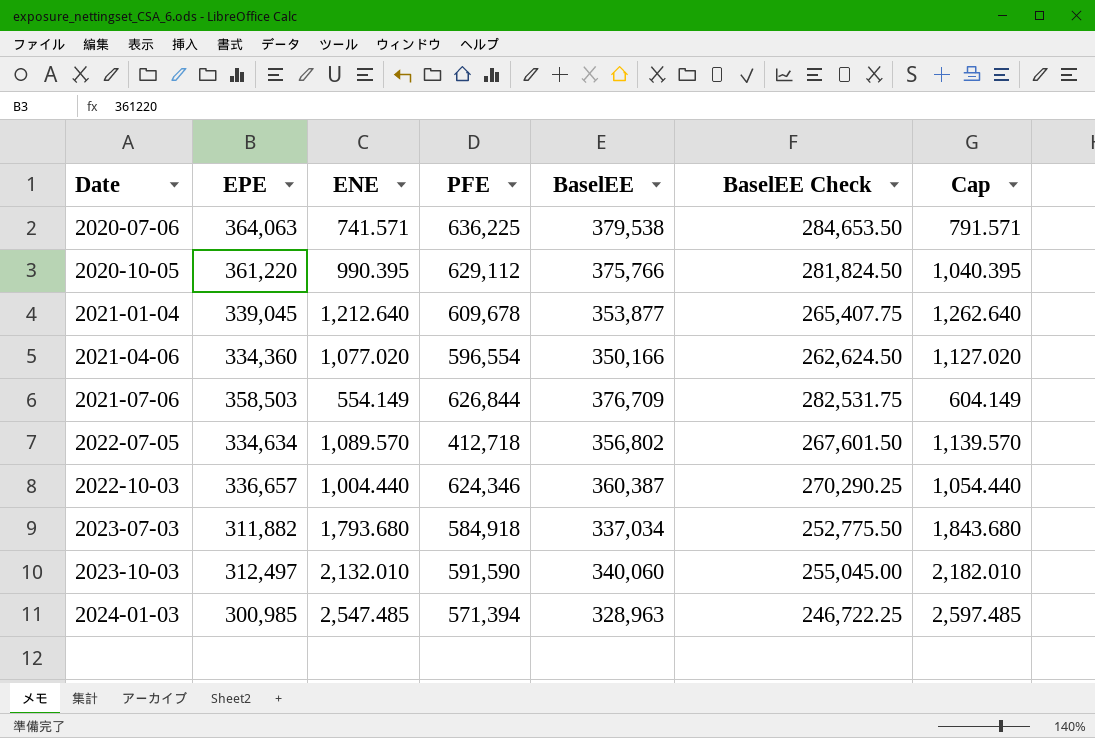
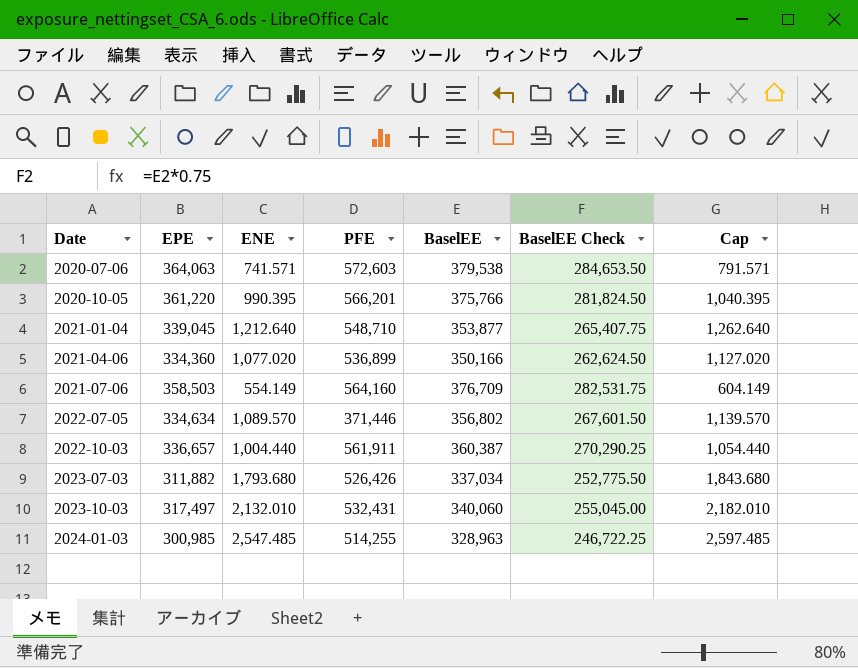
2020-07-06 | PFE: 636,225 -> 572,603
2020-10-05 | PFE: 629,112 -> 566,201
2021-01-04 | PFE: 609,678 -> 548,710
2021-04-06 | PFE: 596,554 -> 536,899
2021-07-06 | PFE: 626,844 -> 564,160
2022-07-05 | PFE: 412,718 -> 371,446
2022-10-03 | PFE: 624,346 -> 561,911
2023-07-03 | PFE: 584,918 -> 526,426
2023-10-03 | EPE: 312,497 -> 317,497
2023-10-03 | PFE: 591,590 -> 532,431
2024-01-03 | PFE: 571,394 -> 514,255

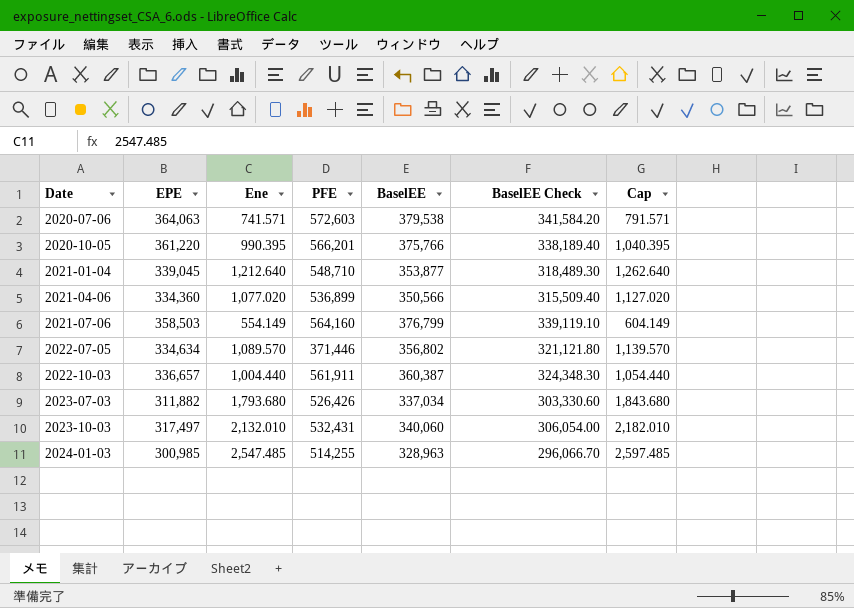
column name: ENE -> Ene
column BaselEE Check | formula: [BaselEE] * 0.75 -> [BaselEE] * 0.9
2021-04-06 | BaselEE: 350,166 -> 350,566
2021-07-06 | BaselEE: 376,709 -> 376,799

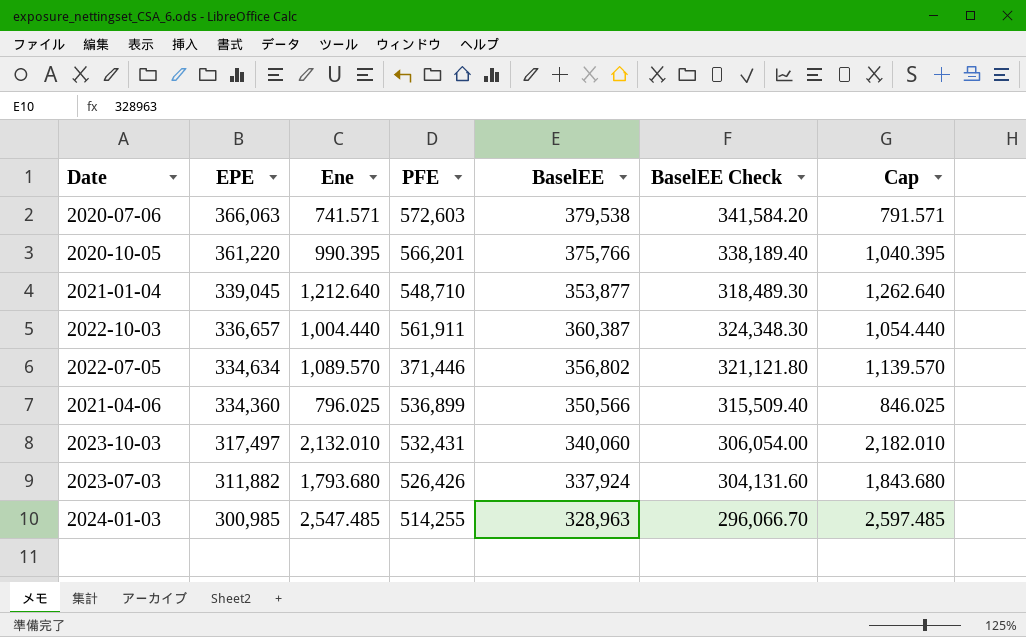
row order: Date ascending -> EPE descending
row 2021-07-06: 358,503 | 554.149 | 564,160 | 376,799 | 339,119.10 | 604.149 -> none
2020-07-06 | EPE: 364,063 -> 366,063
2021-04-06 | Ene: 1,077.020 -> 796.025
2021-04-06 | Cap: 1,127.020 -> 846.025
2023-07-03 | BaselEE: 337,034 -> 337,924
2023-07-03 | BaselEE Check: 303,330.60 -> 304,131.60

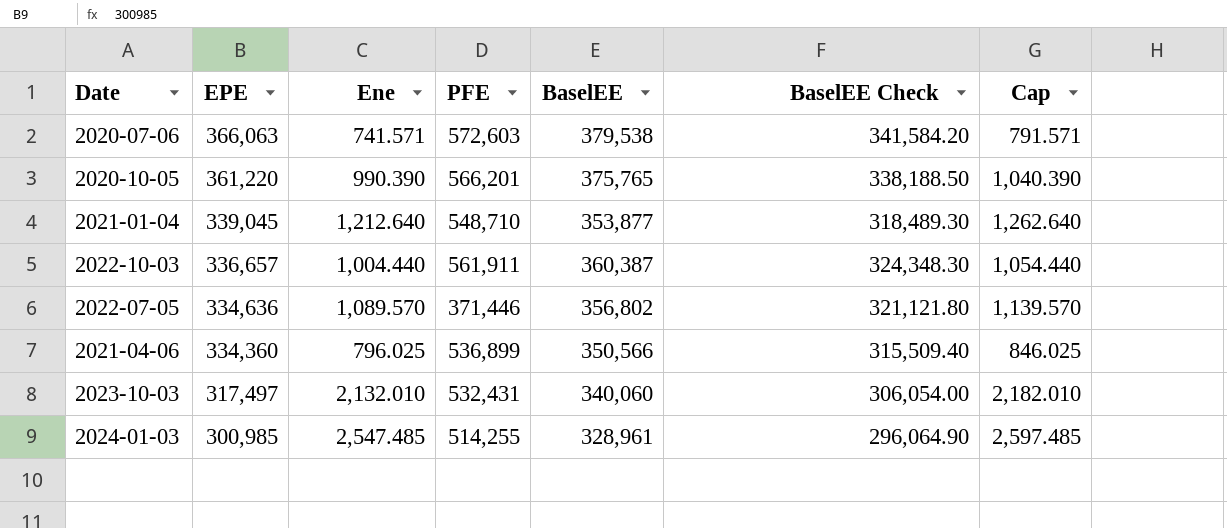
row 2023-07-03: 311,882 | 1,793.680 | 526,426 | 337,924 | 304,131.60 | 1,843.680 -> none
2020-10-05 | Ene: 990.395 -> 990.390
2020-10-05 | BaselEE: 375,766 -> 375,765
2020-10-05 | BaselEE Check: 338,189.40 -> 338,188.50
2020-10-05 | Cap: 1,040.395 -> 1,040.390
2022-07-05 | EPE: 334,634 -> 334,636
2024-01-03 | BaselEE: 328,963 -> 328,961
2024-01-03 | BaselEE Check: 296,066.70 -> 296,064.90

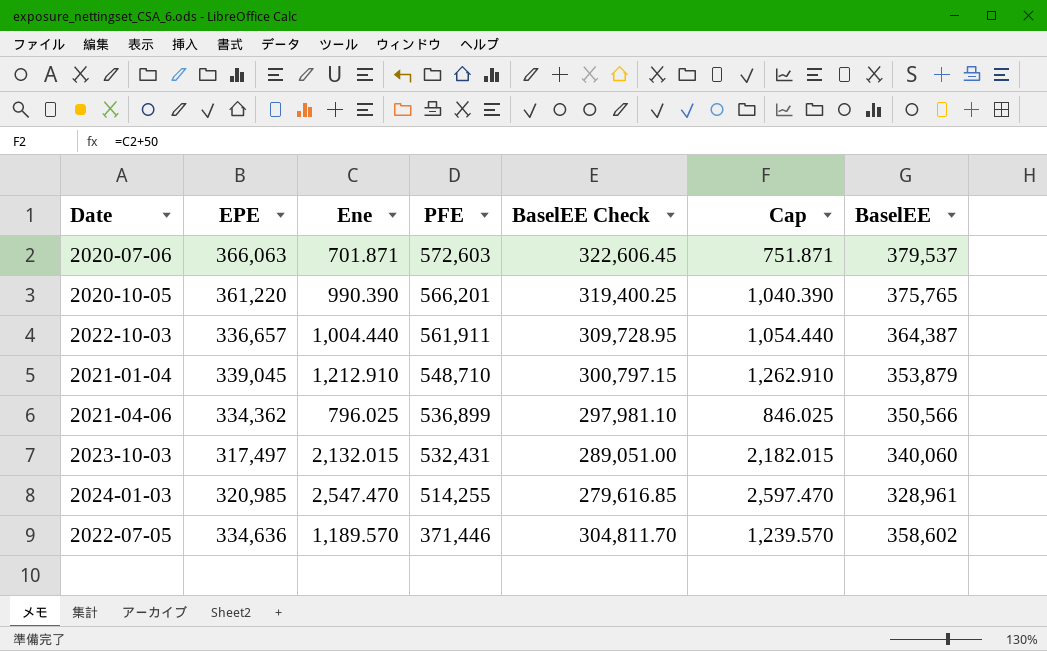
row order: EPE descending -> PFE descending
column BaselEE Check | formula: [BaselEE] * 0.9 -> [BaselEE] * 0.85
column BaselEE | position: 5 -> 7
2020-07-06 | Ene: 741.571 -> 701.871
2020-07-06 | Cap: 791.571 -> 751.871
2020-07-06 | BaselEE: 379,538 -> 379,537
2022-10-03 | BaselEE: 360,387 -> 364,387
2021-01-04 | Ene: 1,212.640 -> 1,212.910
2021-01-04 | Cap: 1,262.640 -> 1,262.910
2021-01-04 | BaselEE: 353,877 -> 353,879
2021-04-06 | EPE: 334,360 -> 334,362
2023-10-03 | Ene: 2,132.010 -> 2,132.015
2023-10-03 | Cap: 2,182.010 -> 2,182.015
2024-01-03 | EPE: 300,985 -> 320,985
2024-01-03 | Ene: 2,547.485 -> 2,547.470
2024-01-03 | Cap: 2,597.485 -> 2,597.470
2022-07-05 | Ene: 1,089.570 -> 1,189.570
2022-07-05 | Cap: 1,139.570 -> 1,239.570
2022-07-05 | BaselEE: 356,802 -> 358,602

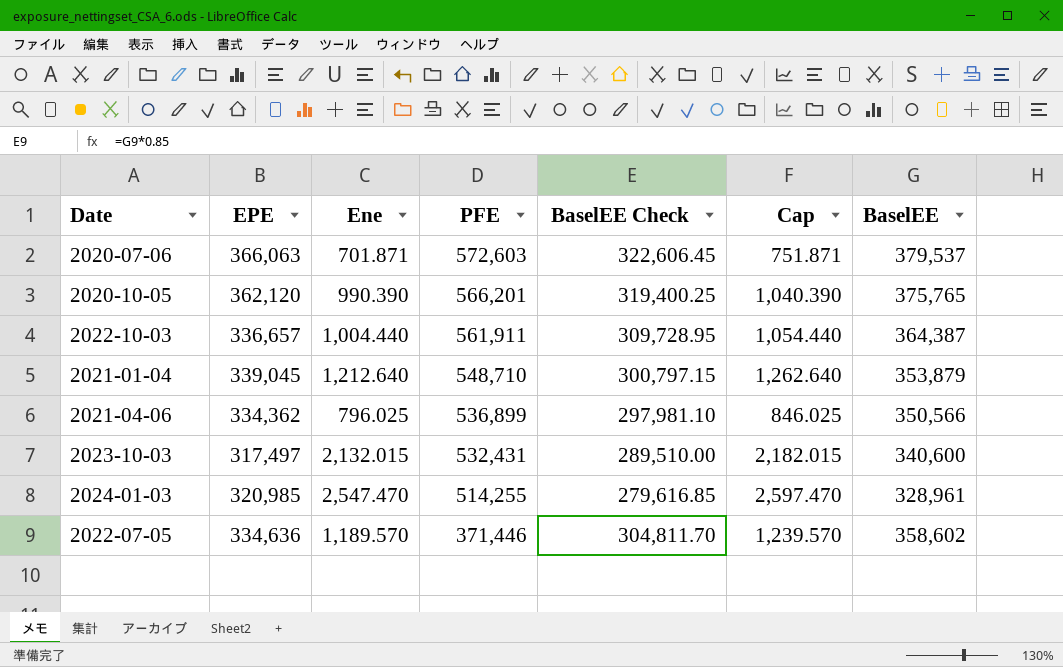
2020-10-05 | EPE: 361,220 -> 362,120
2021-01-04 | Ene: 1,212.910 -> 1,212.640
2021-01-04 | Cap: 1,262.910 -> 1,262.640
2023-10-03 | BaselEE Check: 289,051.00 -> 289,510.00
2023-10-03 | BaselEE: 340,060 -> 340,600

